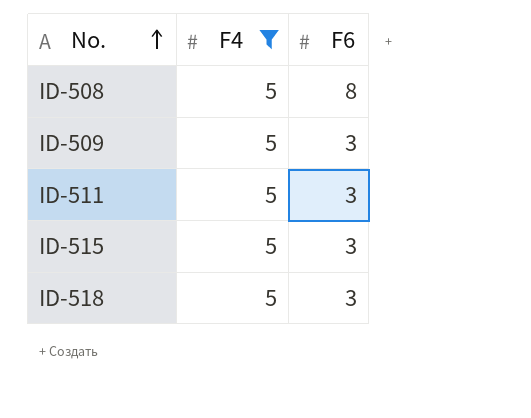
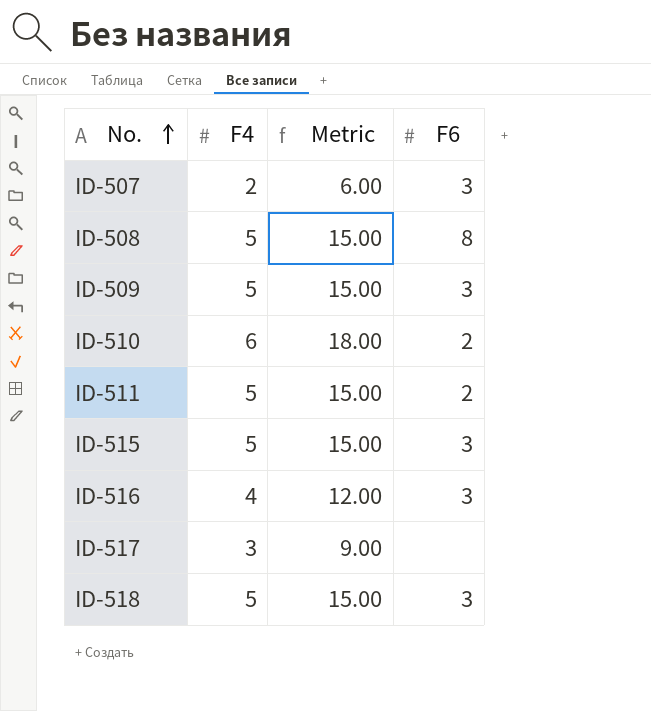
filter: F4 = 5 -> none
column Metric | formula: none -> [F4] * 3
ID-511 | F6: 3 -> 2

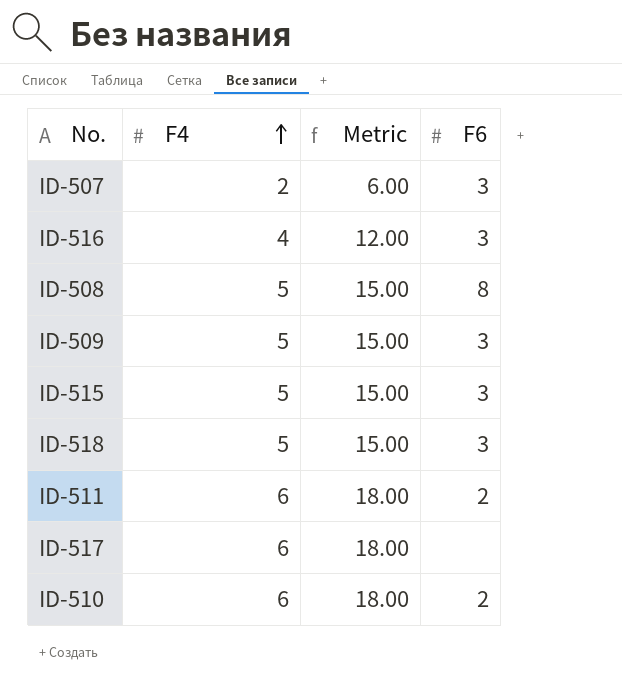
row order: No. ascending -> F4 ascending
ID-511 | F4: 5 -> 6
ID-511 | Metric: 15.00 -> 18.00
ID-517 | F4: 3 -> 6
ID-517 | Metric: 9.00 -> 18.00

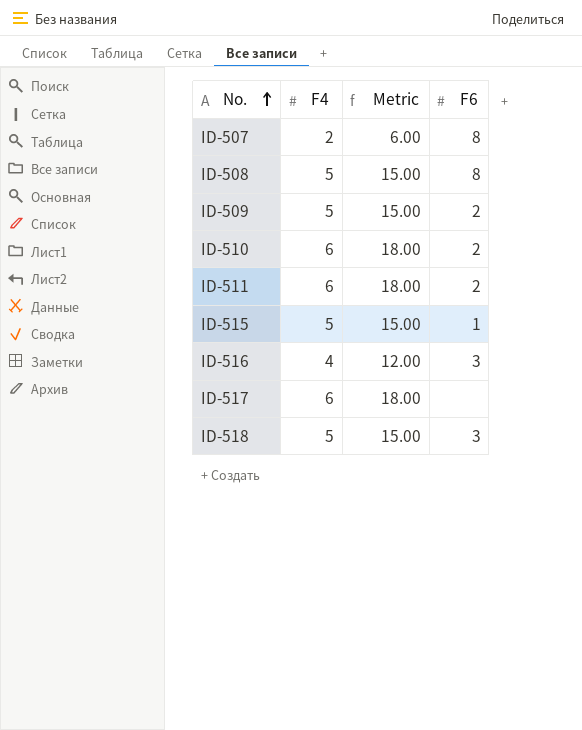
row order: F4 ascending -> No. ascending
ID-507 | F6: 3 -> 8
ID-509 | F6: 3 -> 2
ID-515 | F6: 3 -> 1

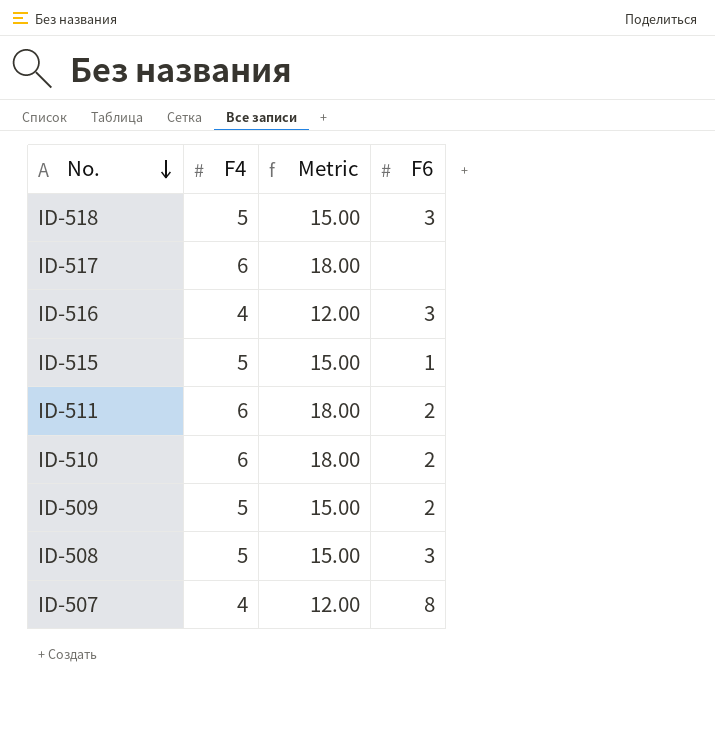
row order: No. ascending -> No. descending
ID-508 | F6: 8 -> 3
ID-507 | F4: 2 -> 4
ID-507 | Metric: 6.00 -> 12.00

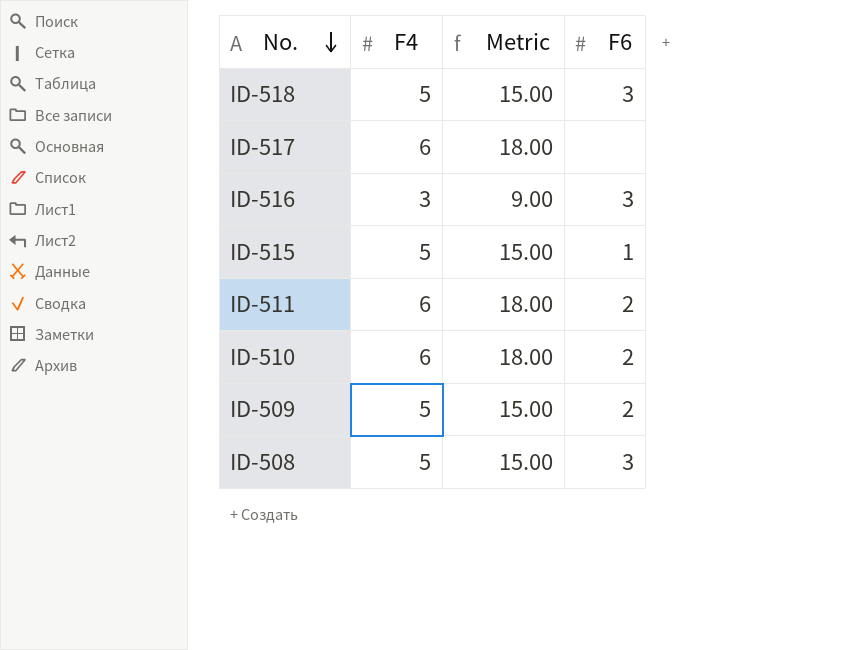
row ID-507: 4 | 12.00 | 8 -> none
ID-516 | F4: 4 -> 3
ID-516 | Metric: 12.00 -> 9.00

